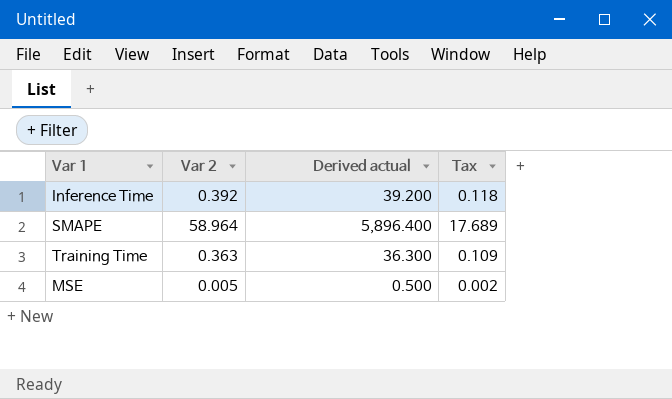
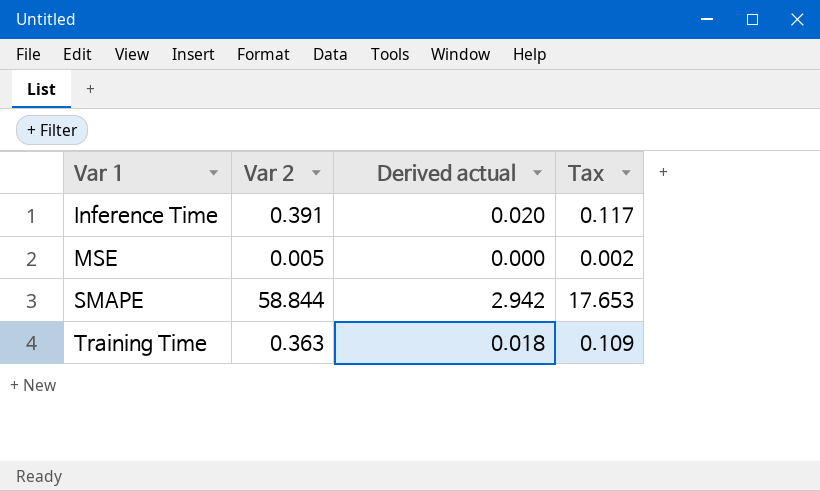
row order: none -> Var 1 ascending
column Derived actual | formula: [Var 2] * 100 -> [Var 2] * 0.05
Inference Time | Var 2: 0.392 -> 0.391
Inference Time | Tax: 0.118 -> 0.117
SMAPE | Var 2: 58.964 -> 58.844
SMAPE | Tax: 17.689 -> 17.653

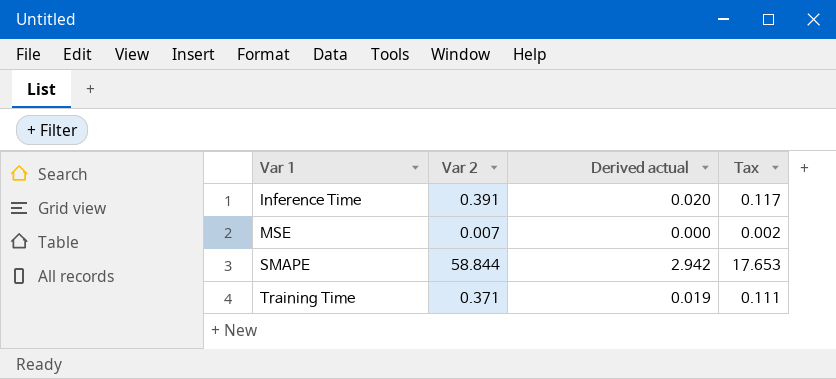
MSE | Var 2: 0.005 -> 0.007
Training Time | Var 2: 0.363 -> 0.371
Training Time | Derived actual: 0.018 -> 0.019
Training Time | Tax: 0.109 -> 0.111

